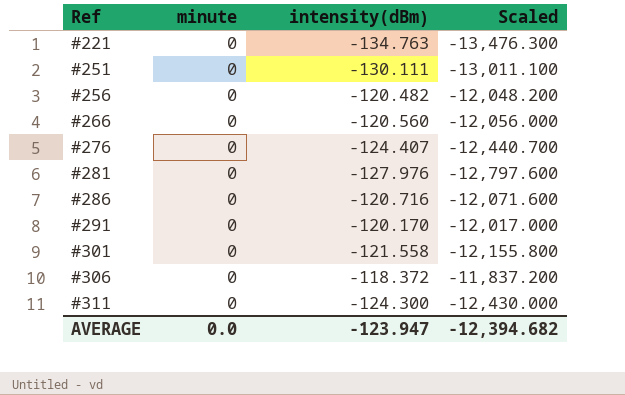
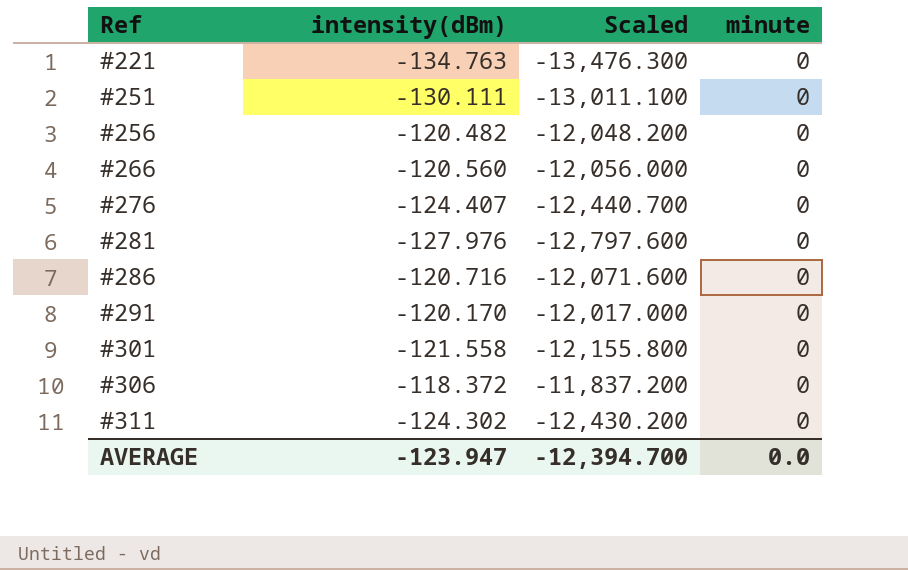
column minute | position: 2 -> 4
#311 | intensity(dBm): -124.300 -> -124.302
#311 | Scaled: -12,430.000 -> -12,430.200
AVERAGE | Scaled: -12,394.682 -> -12,394.700

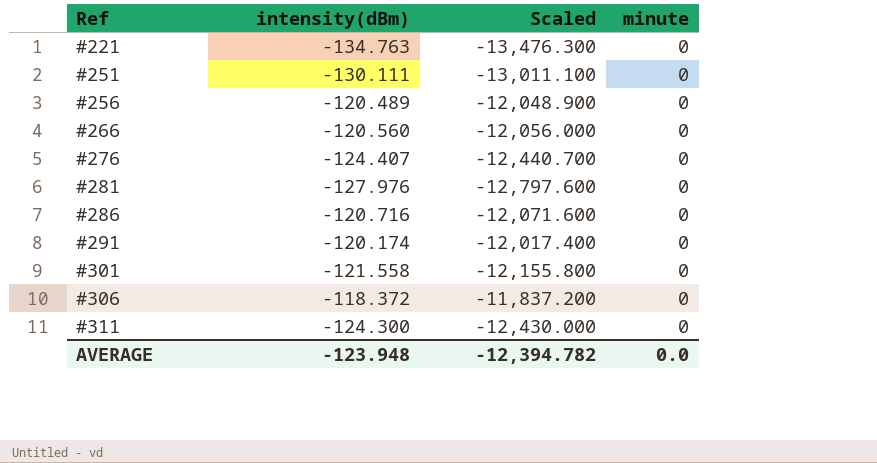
#256 | intensity(dBm): -120.482 -> -120.489
#256 | Scaled: -12,048.200 -> -12,048.900
#291 | intensity(dBm): -120.170 -> -120.174
#291 | Scaled: -12,017.000 -> -12,017.400
#311 | intensity(dBm): -124.302 -> -124.300
#311 | Scaled: -12,430.200 -> -12,430.000
AVERAGE | intensity(dBm): -123.947 -> -123.948
AVERAGE | Scaled: -12,394.700 -> -12,394.782

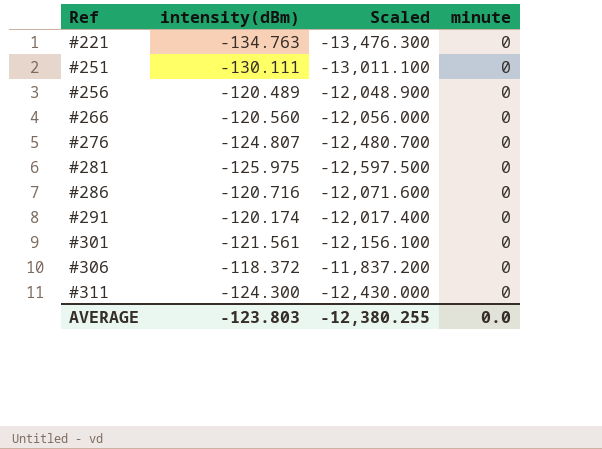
#276 | intensity(dBm): -124.407 -> -124.807
#276 | Scaled: -12,440.700 -> -12,480.700
#281 | intensity(dBm): -127.976 -> -125.975
#281 | Scaled: -12,797.600 -> -12,597.500
#301 | intensity(dBm): -121.558 -> -121.561
#301 | Scaled: -12,155.800 -> -12,156.100
AVERAGE | intensity(dBm): -123.948 -> -123.803
AVERAGE | Scaled: -12,394.782 -> -12,380.255

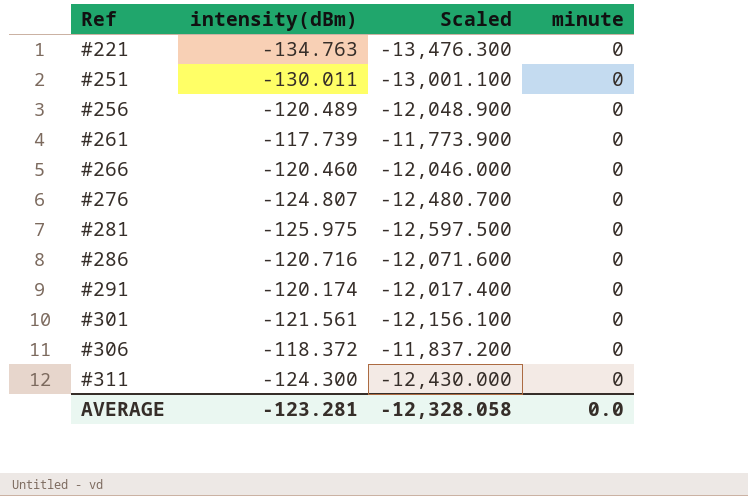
#251 | intensity(dBm): -130.111 -> -130.011
#251 | Scaled: -13,011.100 -> -13,001.100
row #261: none -> -117.739 | -11,773.900 | 0
#266 | intensity(dBm): -120.560 -> -120.460
#266 | Scaled: -12,056.000 -> -12,046.000
AVERAGE | intensity(dBm): -123.803 -> -123.281
AVERAGE | Scaled: -12,380.255 -> -12,328.058

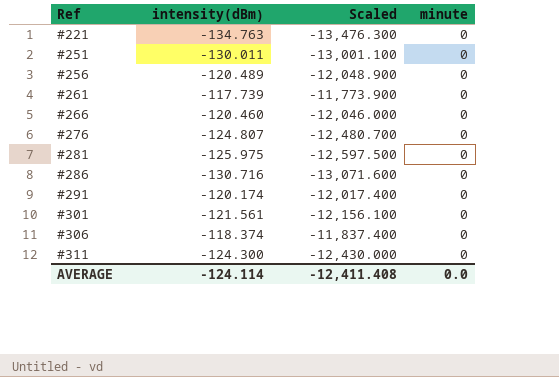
#286 | intensity(dBm): -120.716 -> -130.716
#286 | Scaled: -12,071.600 -> -13,071.600
#306 | intensity(dBm): -118.372 -> -118.374
#306 | Scaled: -11,837.200 -> -11,837.400
AVERAGE | intensity(dBm): -123.281 -> -124.114
AVERAGE | Scaled: -12,328.058 -> -12,411.408

